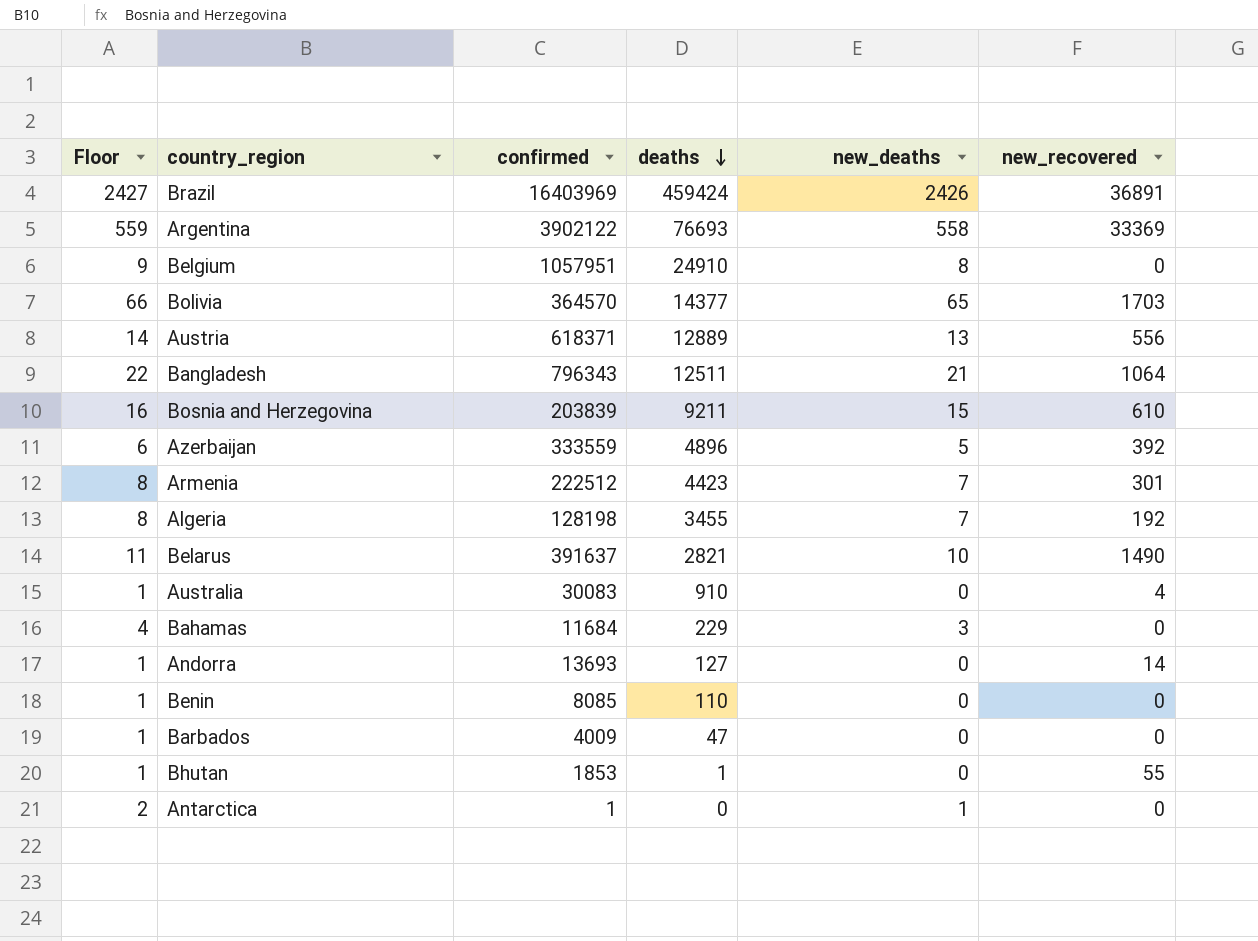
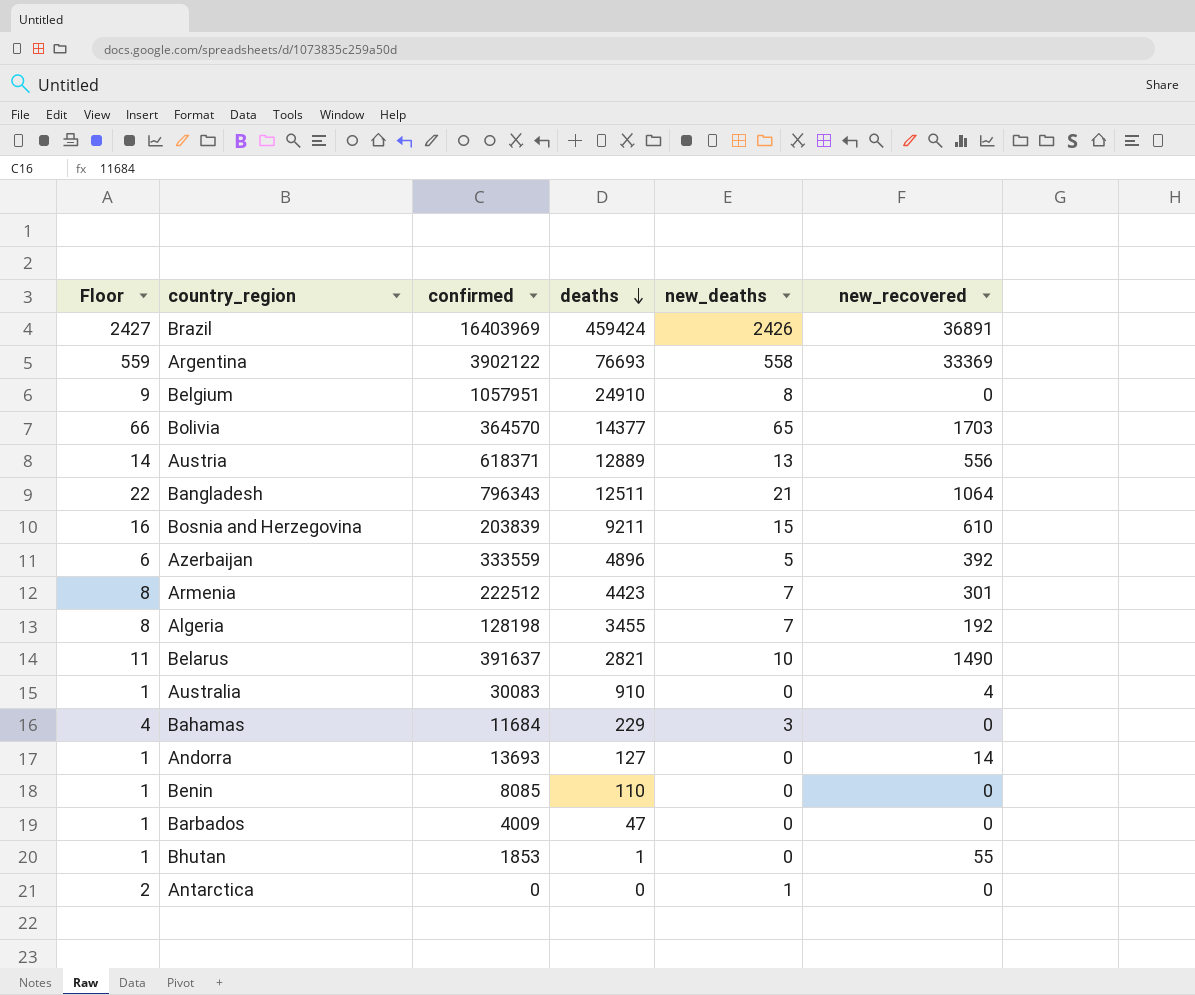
Antarctica | confirmed: 1 -> 0

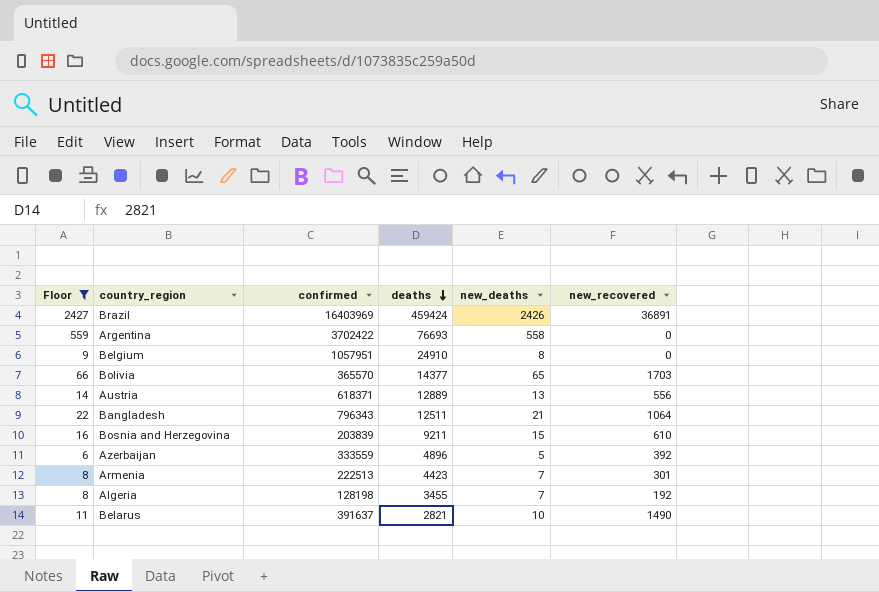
filter: none -> Floor >= 6
Argentina | confirmed: 3902122 -> 3702422
Argentina | new_recovered: 33369 -> 0
Bolivia | confirmed: 364570 -> 365570
Armenia | confirmed: 222512 -> 222513

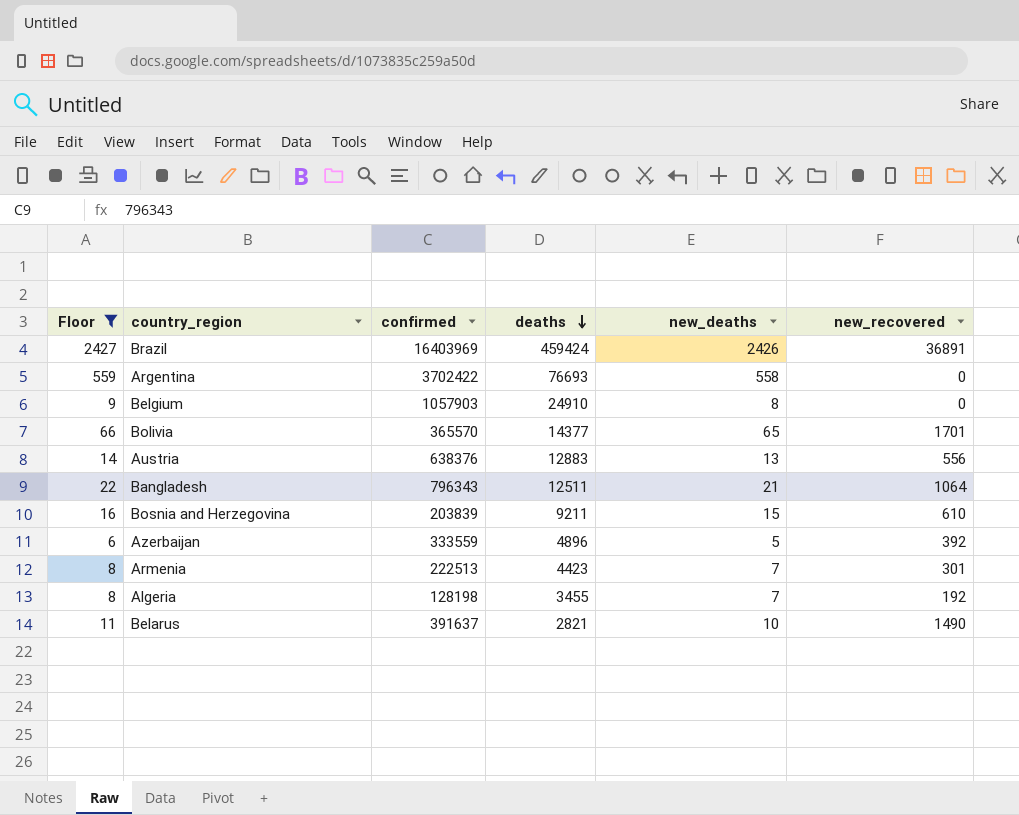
Belgium | confirmed: 1057951 -> 1057903
Bolivia | new_recovered: 1703 -> 1701
Austria | confirmed: 618371 -> 638376
Austria | deaths: 12889 -> 12883

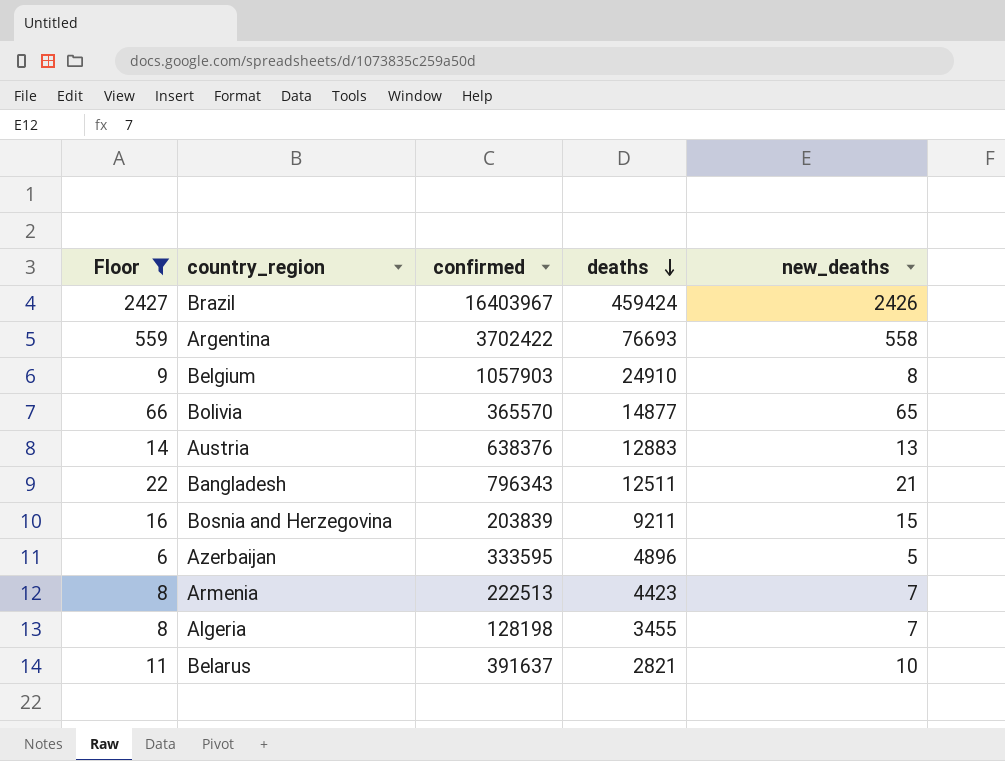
column new_recovered | position: 6 -> none
Brazil | confirmed: 16403969 -> 16403967
Bolivia | deaths: 14377 -> 14877
Azerbaijan | confirmed: 333559 -> 333595

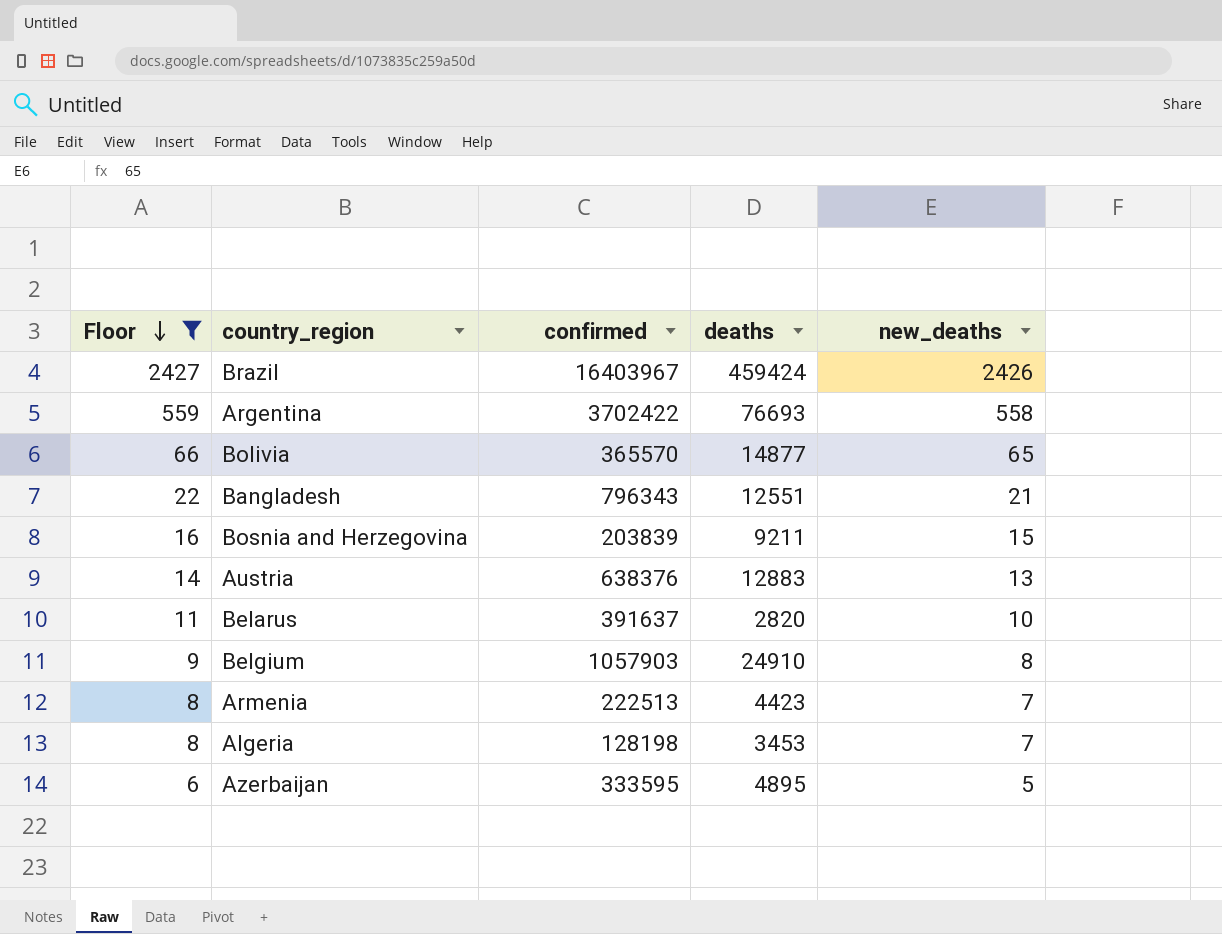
row order: deaths descending -> Floor descending
Bangladesh | deaths: 12511 -> 12551
Belarus | deaths: 2821 -> 2820
Algeria | deaths: 3455 -> 3453
Azerbaijan | deaths: 4896 -> 4895

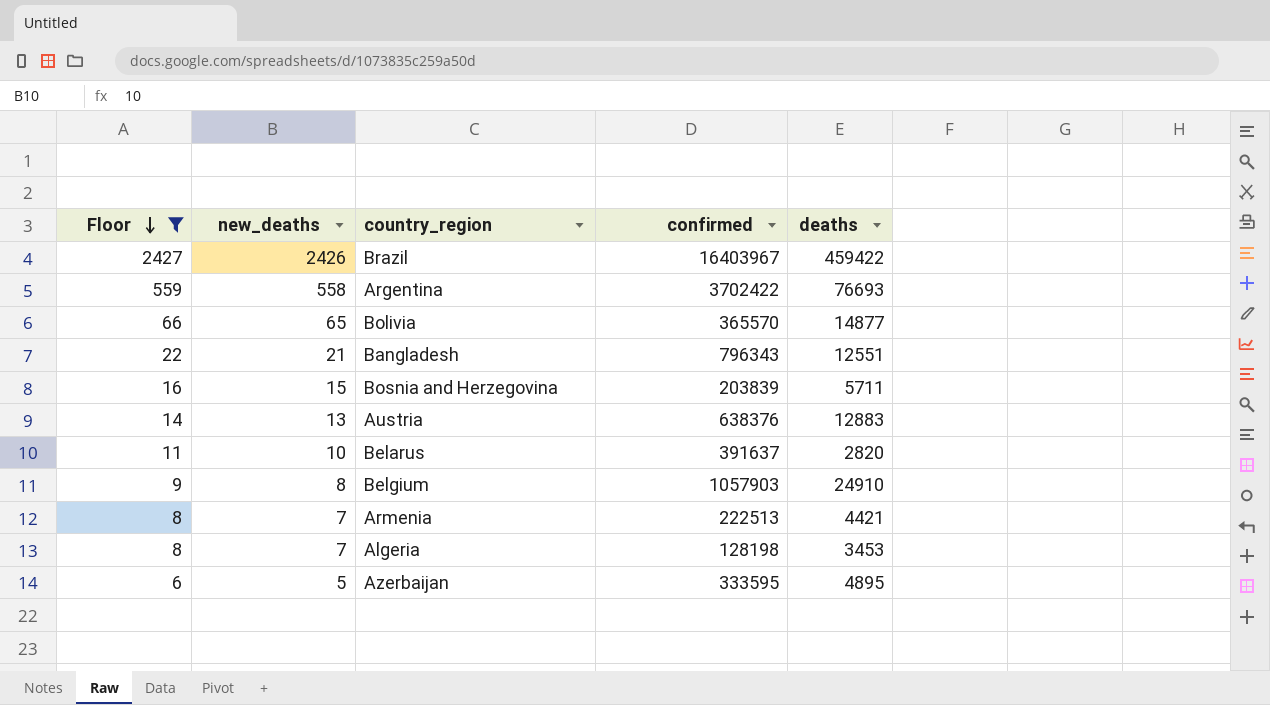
column new_deaths | position: 5 -> 2
Brazil | deaths: 459424 -> 459422
Bosnia and Herzegovina | deaths: 9211 -> 5711
Armenia | deaths: 4423 -> 4421

